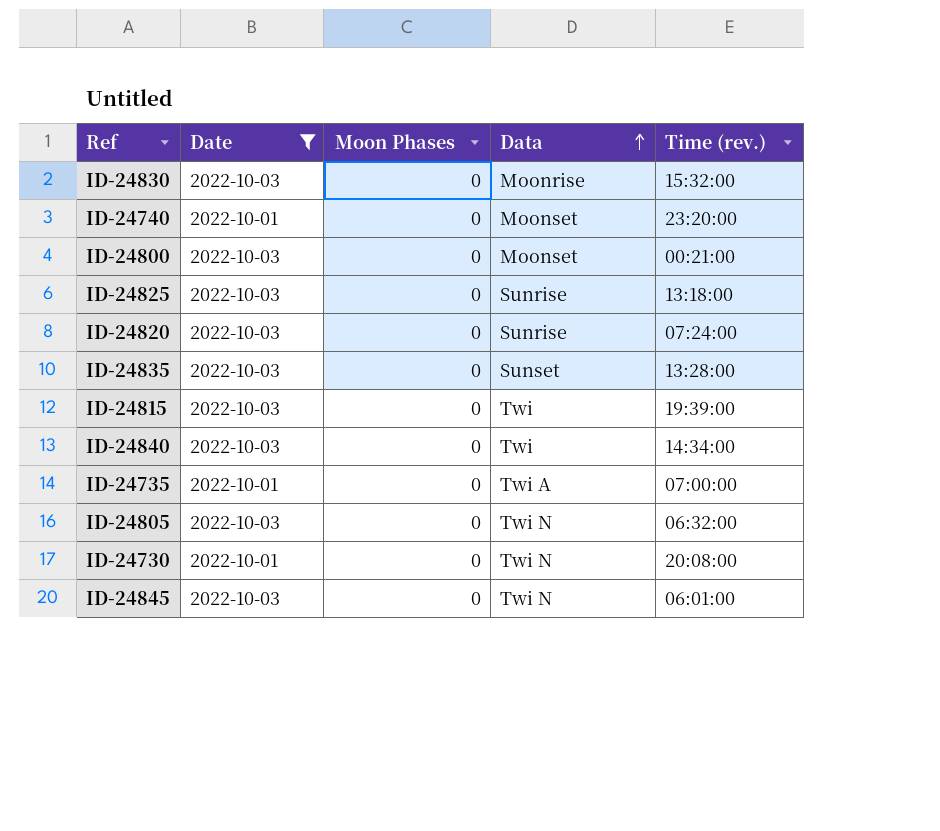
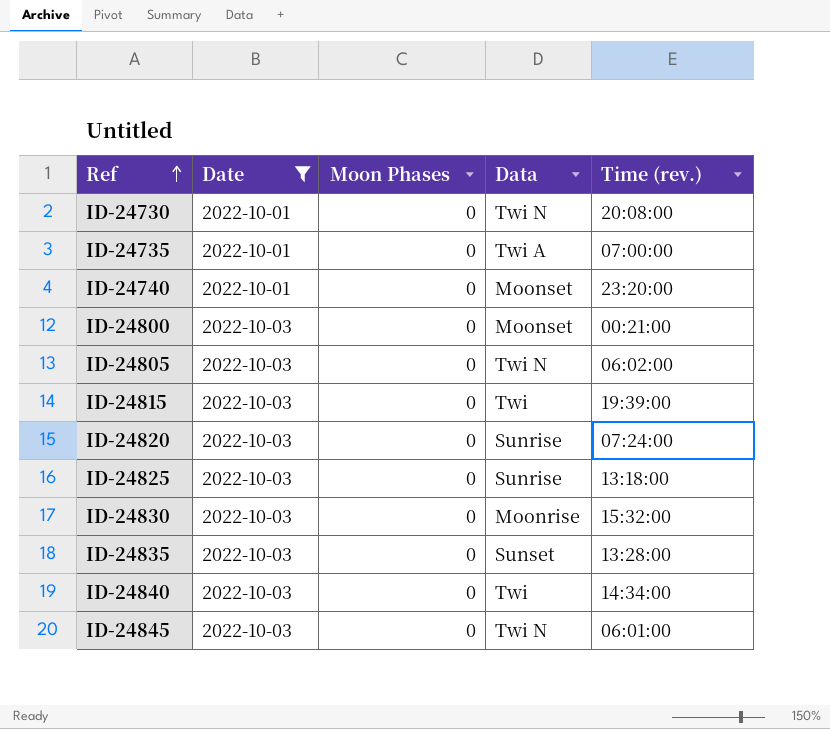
row order: Data ascending -> Ref ascending
ID-24805 | Time (rev.): 06:32:00 -> 06:02:00

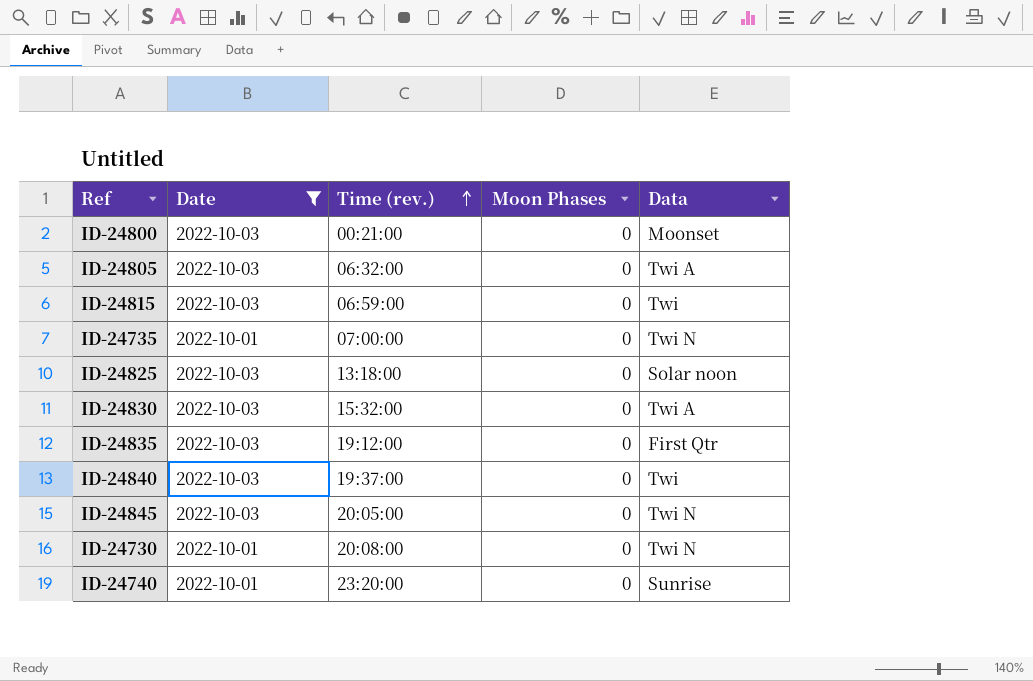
row order: Ref ascending -> Time (rev.) ascending
column Time (rev.) | position: 5 -> 3
row ID-24820: 2022-10-03 | 0 | Sunrise | 07:24:00 -> none
ID-24805 | Time (rev.): 06:02:00 -> 06:32:00
ID-24805 | Data: Twi N -> Twi A
ID-24815 | Time (rev.): 19:39:00 -> 06:59:00
ID-24735 | Data: Twi A -> Twi N
ID-24825 | Data: Sunrise -> Solar noon
ID-24830 | Data: Moonrise -> Twi A
ID-24835 | Time (rev.): 13:28:00 -> 19:12:00
ID-24835 | Data: Sunset -> First Qtr
ID-24840 | Time (rev.): 14:34:00 -> 19:37:00
ID-24845 | Time (rev.): 06:01:00 -> 20:05:00
ID-24740 | Data: Moonset -> Sunrise

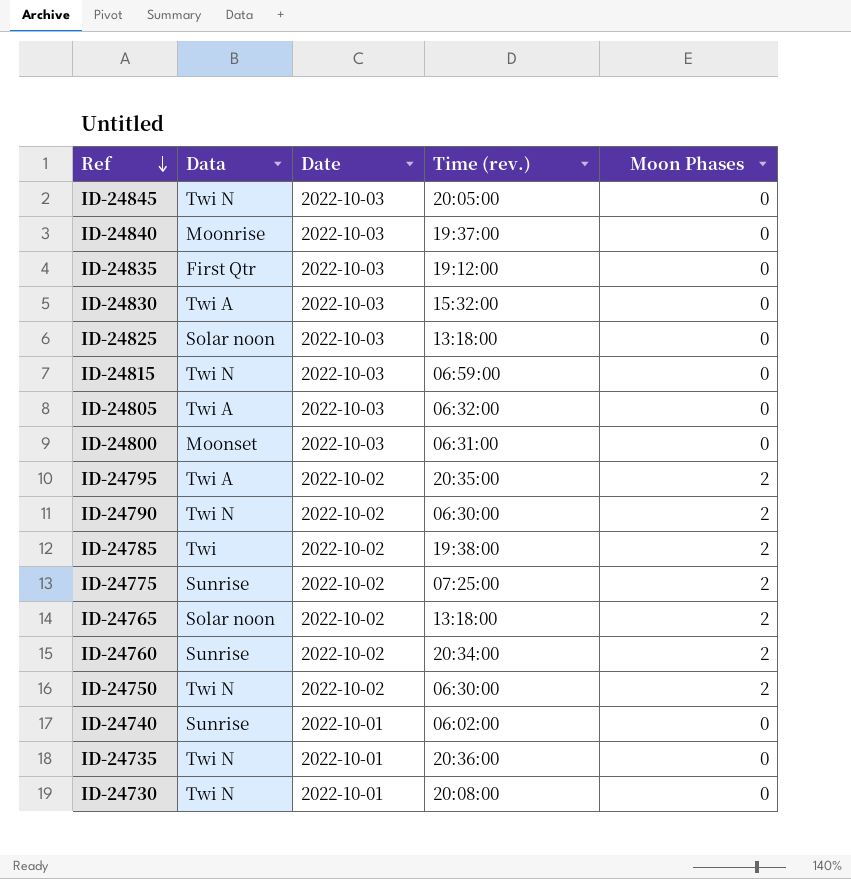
filter: Date != 2022-10-02 -> none
row order: Time (rev.) ascending -> Ref descending
column Data | position: 5 -> 2
ID-24840 | Data: Twi -> Moonrise
ID-24815 | Data: Twi -> Twi N
ID-24800 | Time (rev.): 00:21:00 -> 06:31:00
ID-24740 | Time (rev.): 23:20:00 -> 06:02:00
ID-24735 | Time (rev.): 07:00:00 -> 20:36:00

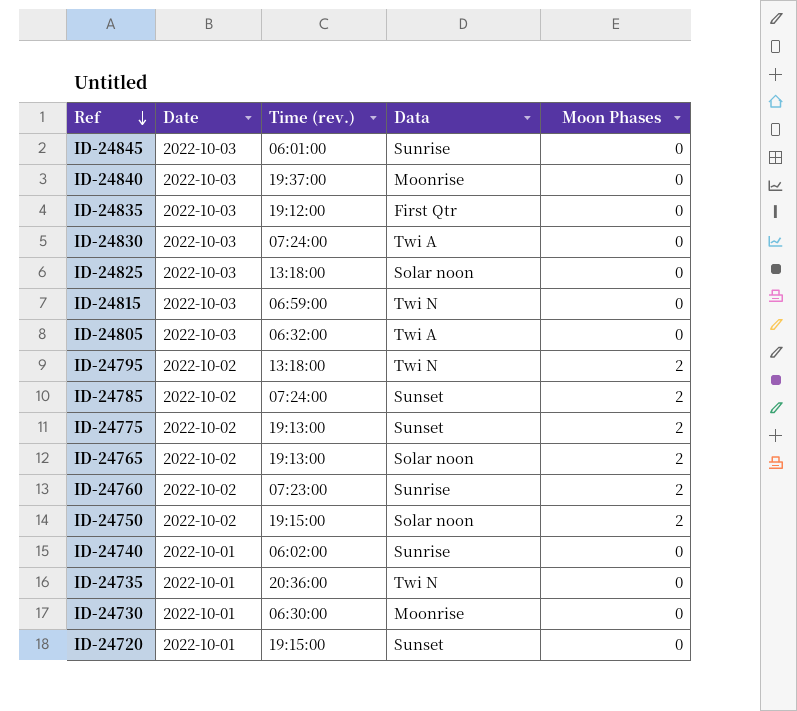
column Data | position: 2 -> 4
row ID-24800: Moonset | 2022-10-03 | 06:31:00 | 0 -> none
row ID-24790: Twi N | 2022-10-02 | 06:30:00 | 2 -> none
ID-24845 | Time (rev.): 20:05:00 -> 06:01:00
ID-24845 | Data: Twi N -> Sunrise
ID-24830 | Time (rev.): 15:32:00 -> 07:24:00
ID-24795 | Time (rev.): 20:35:00 -> 13:18:00
ID-24795 | Data: Twi A -> Twi N
ID-24785 | Time (rev.): 19:38:00 -> 07:24:00
ID-24785 | Data: Twi -> Sunset
ID-24775 | Time (rev.): 07:25:00 -> 19:13:00
ID-24775 | Data: Sunrise -> Sunset
ID-24765 | Time (rev.): 13:18:00 -> 19:13:00
ID-24760 | Time (rev.): 20:34:00 -> 07:23:00
ID-24750 | Time (rev.): 06:30:00 -> 19:15:00
ID-24750 | Data: Twi N -> Solar noon
ID-24730 | Time (rev.): 20:08:00 -> 06:30:00
ID-24730 | Data: Twi N -> Moonrise
row ID-24720: none -> 2022-10-01 | 19:15:00 | Sunset | 0

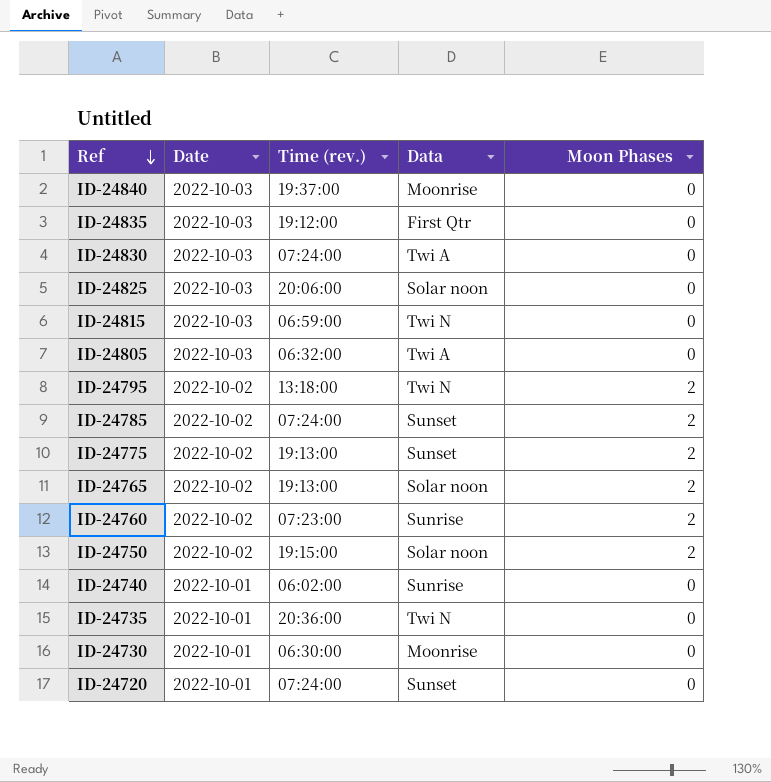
row ID-24845: 2022-10-03 | 06:01:00 | Sunrise | 0 -> none
ID-24825 | Time (rev.): 13:18:00 -> 20:06:00
ID-24720 | Time (rev.): 19:15:00 -> 07:24:00

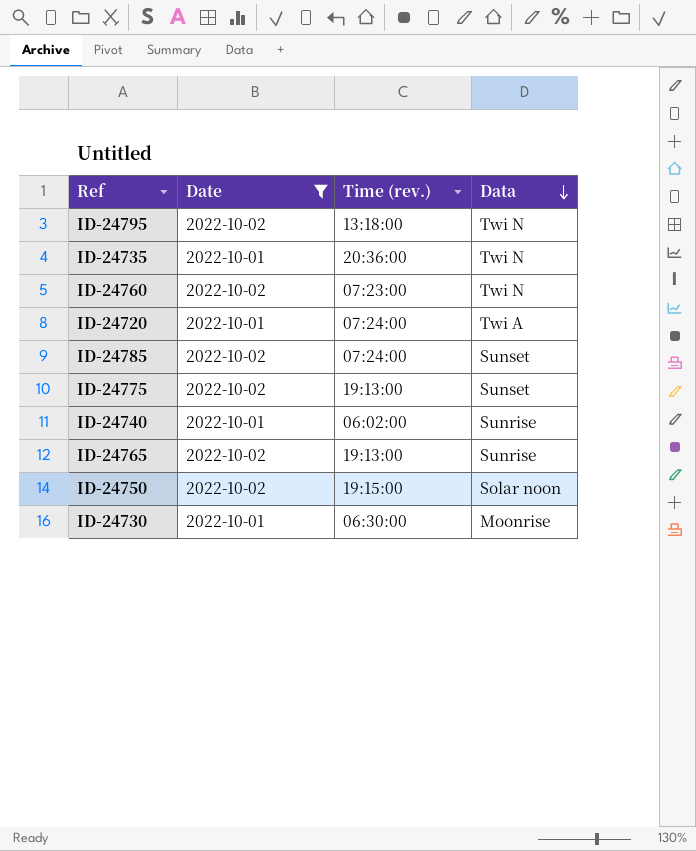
filter: none -> Date != 2022-10-03
row order: Ref descending -> Data descending
column Moon Phases | position: 5 -> none
ID-24760 | Data: Sunrise -> Twi N
ID-24720 | Data: Sunset -> Twi A
ID-24765 | Data: Solar noon -> Sunrise

